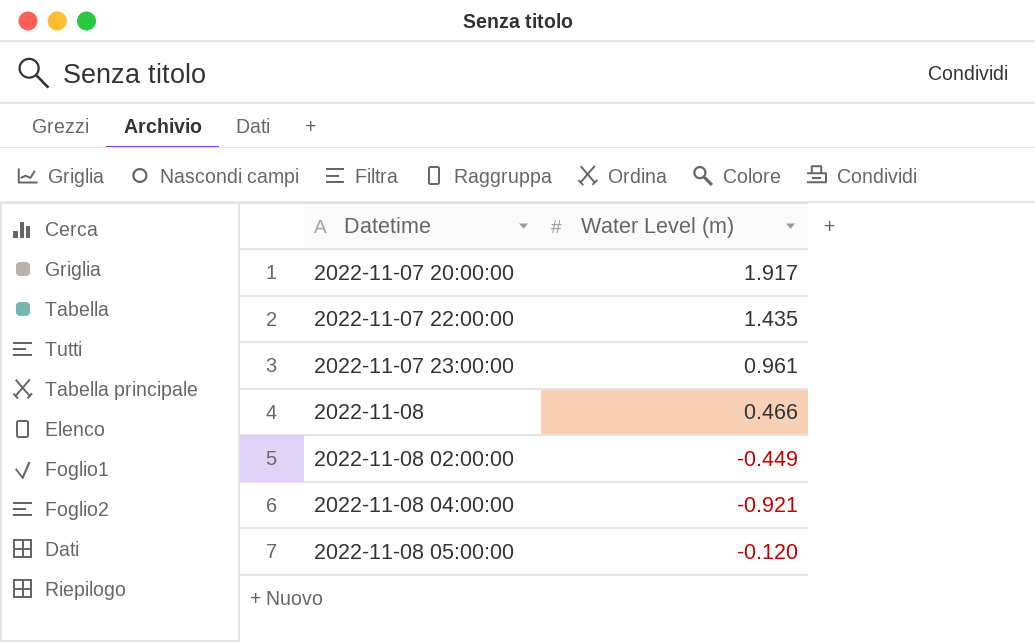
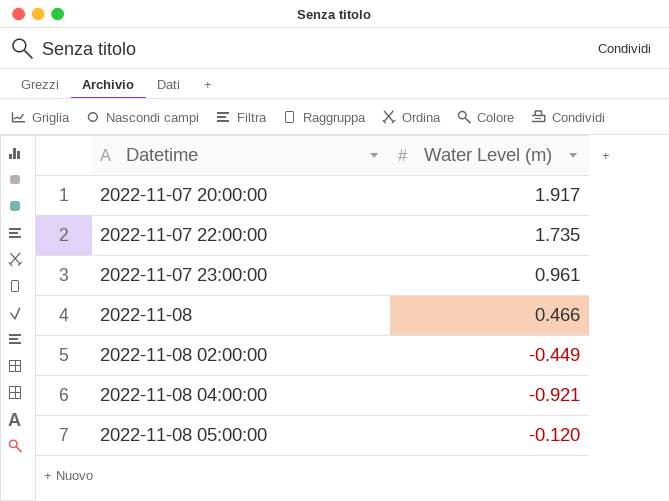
2022-11-07 22:00:00 | Water Level (m): 1.435 -> 1.735

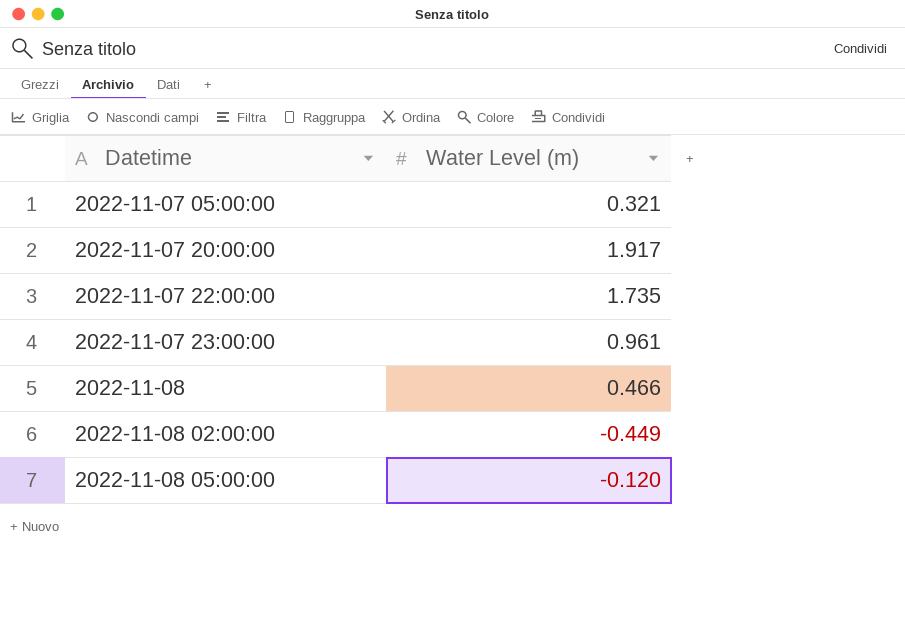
row 2022-11-08 04:00:00: -0.921 -> none
row 2022-11-07 05:00:00: none -> 0.321

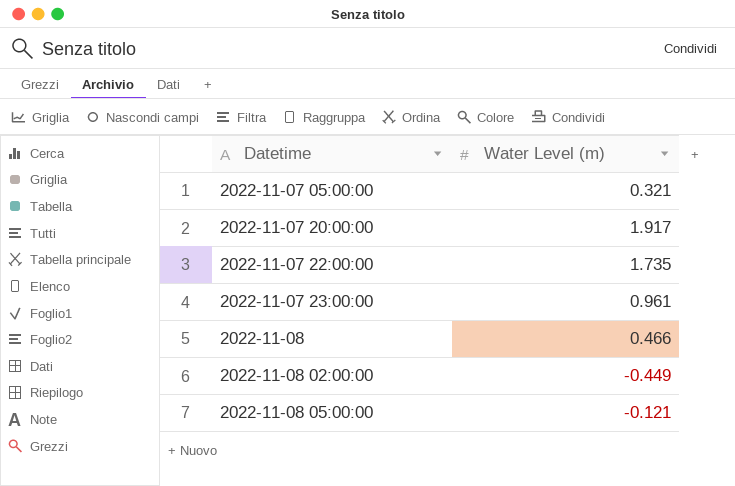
2022-11-08 05:00:00 | Water Level (m): -0.120 -> -0.121

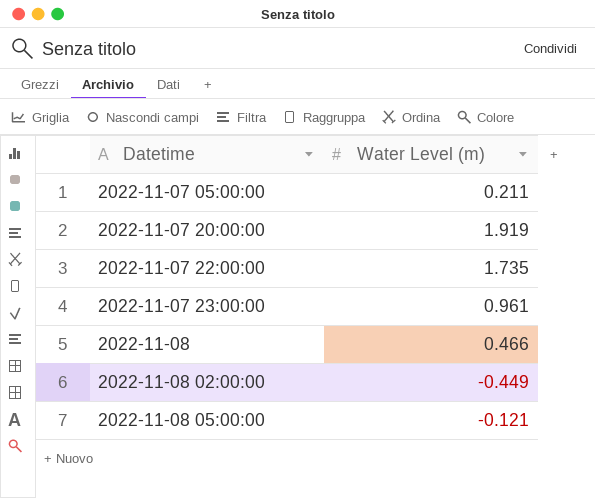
2022-11-07 05:00:00 | Water Level (m): 0.321 -> 0.211
2022-11-07 20:00:00 | Water Level (m): 1.917 -> 1.919

